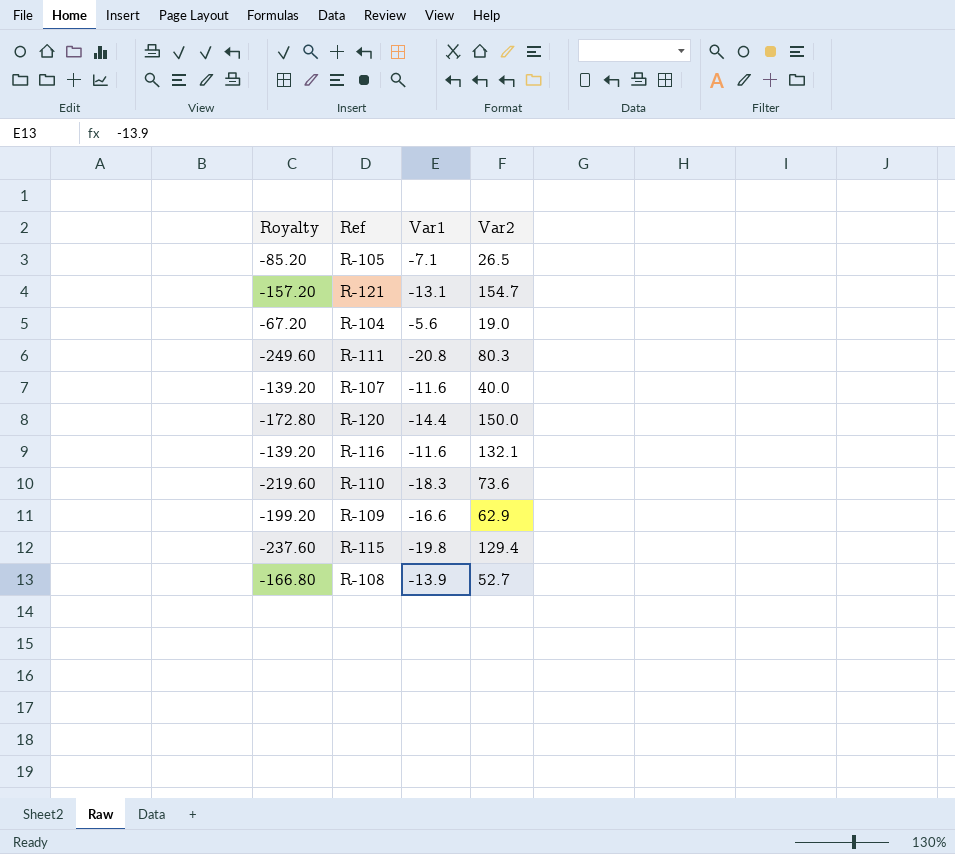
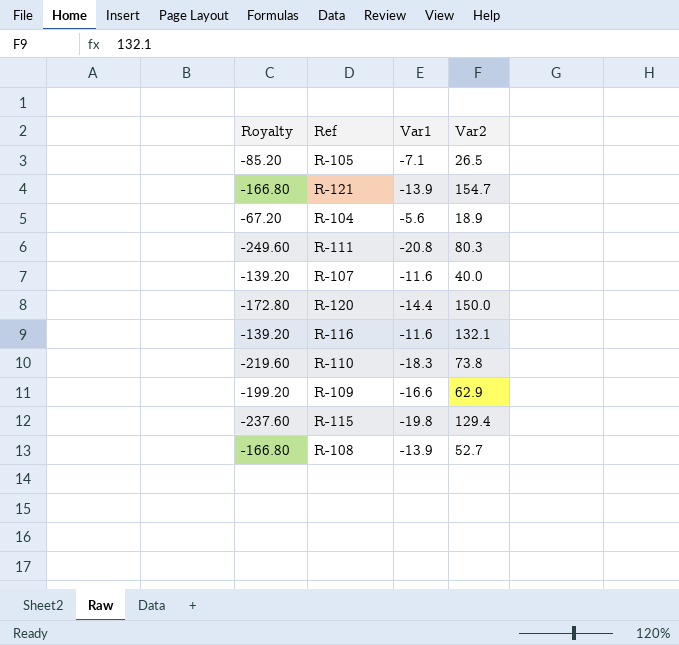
R-121 | Royalty: -157.20 -> -166.80
R-121 | Var1: -13.1 -> -13.9
R-104 | Var2: 19.0 -> 18.9
R-110 | Var2: 73.6 -> 73.8

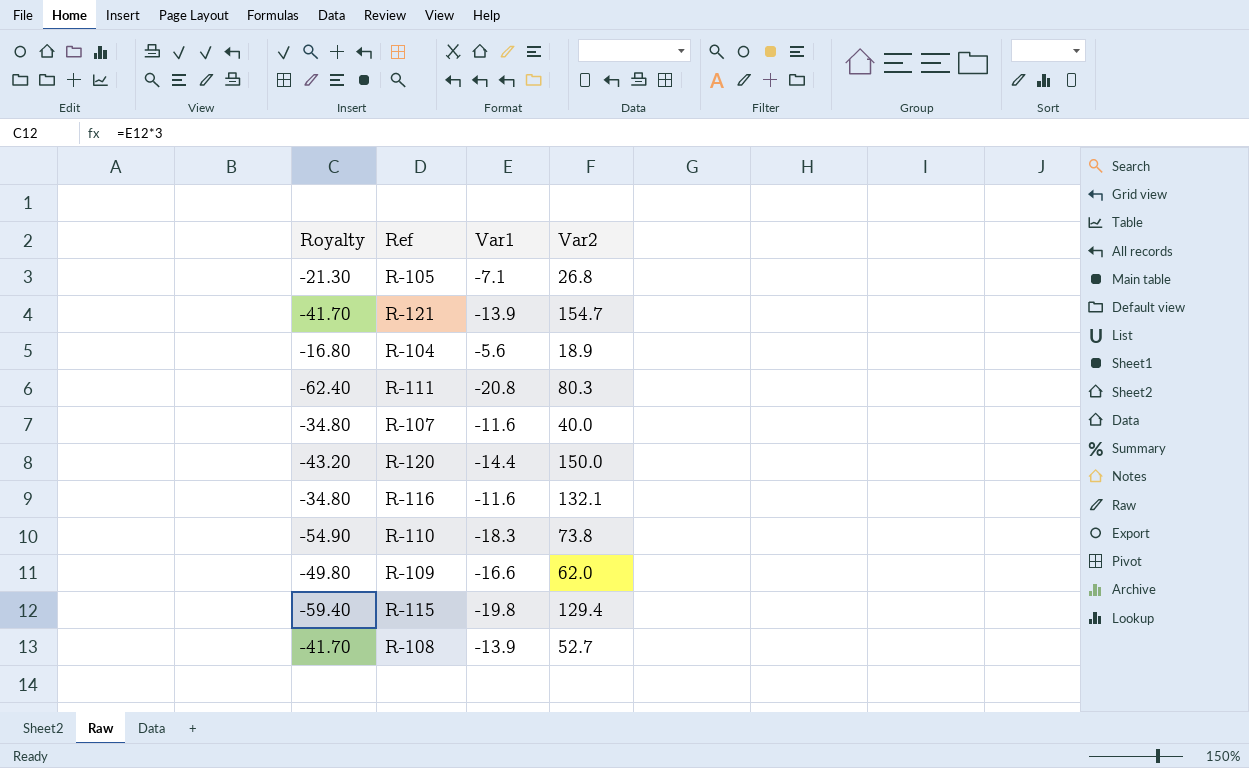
column Royalty | formula: [Var1] * 12 -> [Var1] * 3
R-105 | Var2: 26.5 -> 26.8
R-109 | Var2: 62.9 -> 62.0

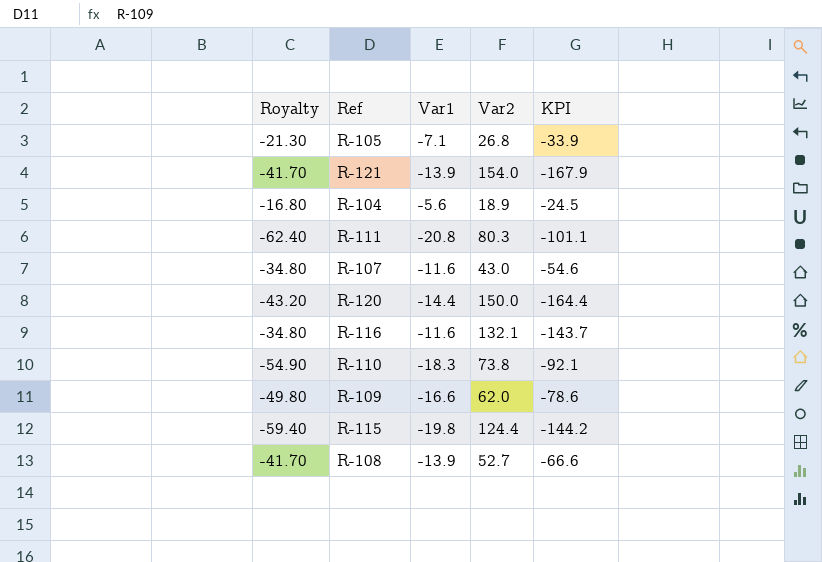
column KPI | formula: none -> [Var1] - [Var2]
R-121 | Var2: 154.7 -> 154.0
R-107 | Var2: 40.0 -> 43.0
R-115 | Var2: 129.4 -> 124.4

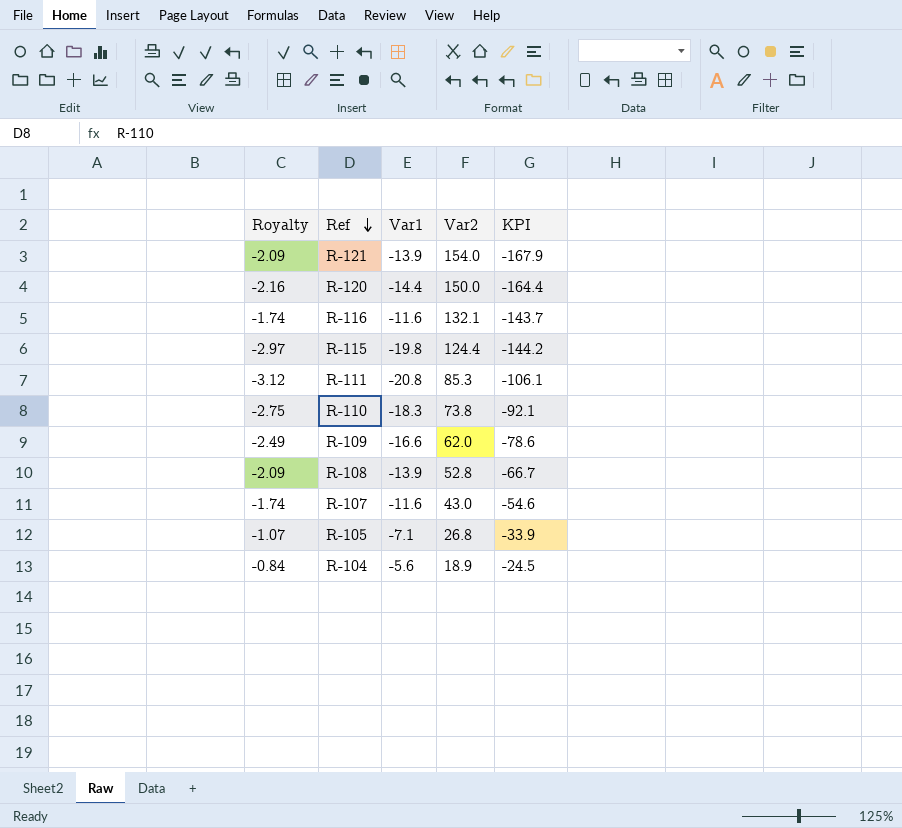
row order: none -> Ref descending
column Royalty | formula: [Var1] * 3 -> [Var1] * 0.15
R-111 | Var2: 80.3 -> 85.3
R-111 | KPI: -101.1 -> -106.1
R-108 | Var2: 52.7 -> 52.8
R-108 | KPI: -66.6 -> -66.7

